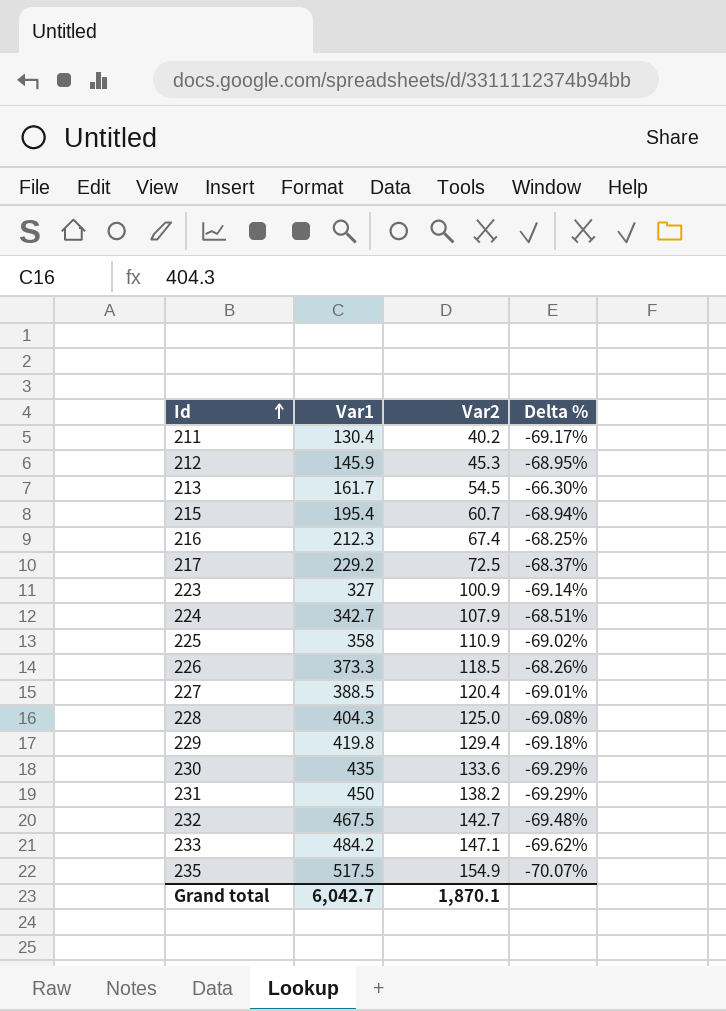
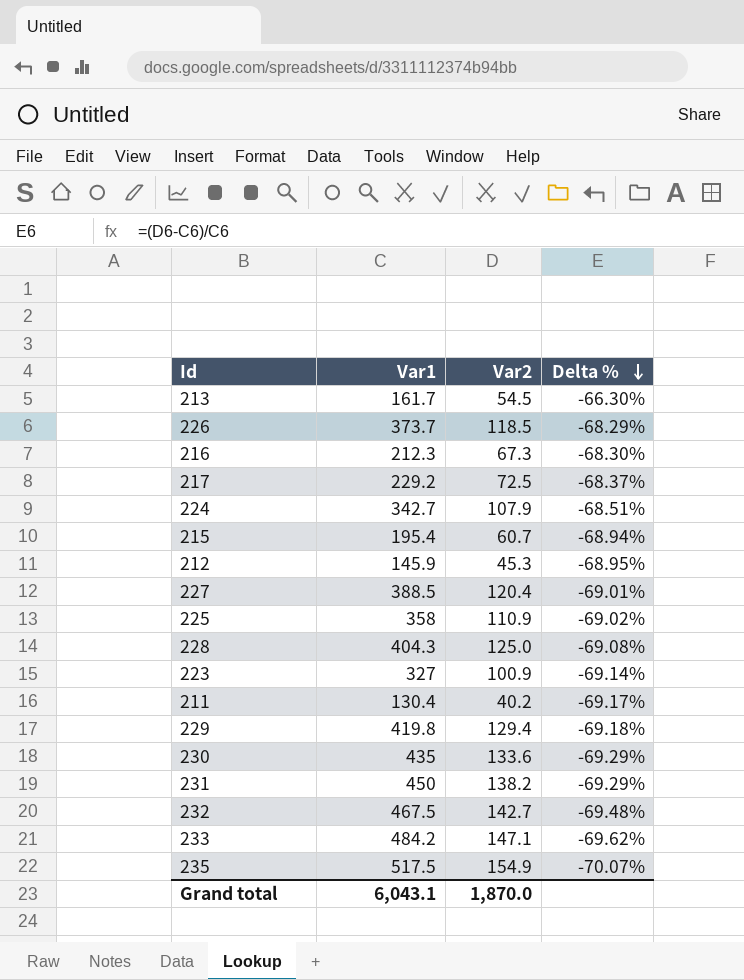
row order: Id ascending -> Delta % descending
226 | Var1: 373.3 -> 373.7
226 | Delta %: -68.26% -> -68.29%
216 | Var2: 67.4 -> 67.3
216 | Delta %: -68.25% -> -68.30%
Grand total | Var1: 6,042.7 -> 6,043.1
Grand total | Var2: 1,870.1 -> 1,870.0

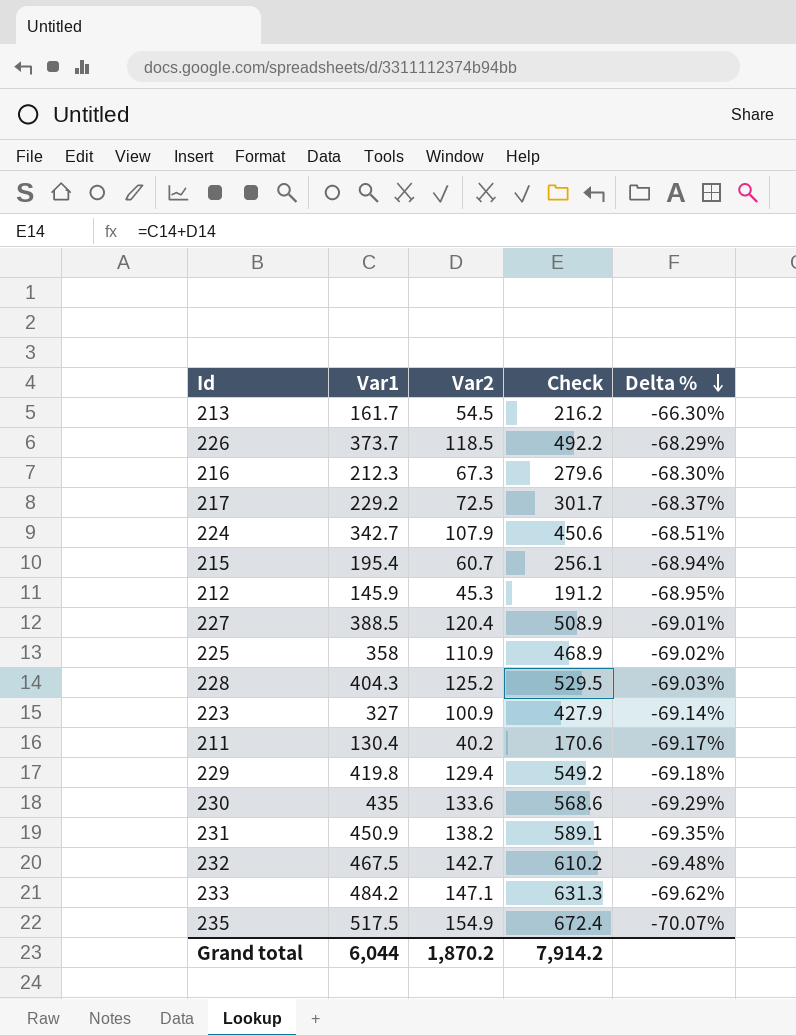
column Check | formula: none -> [Var1] + [Var2]
228 | Var2: 125.0 -> 125.2
228 | Delta %: -69.08% -> -69.03%
231 | Var1: 450 -> 450.9
231 | Delta %: -69.29% -> -69.35%
Grand total | Var1: 6,043.1 -> 6,044
Grand total | Var2: 1,870.0 -> 1,870.2

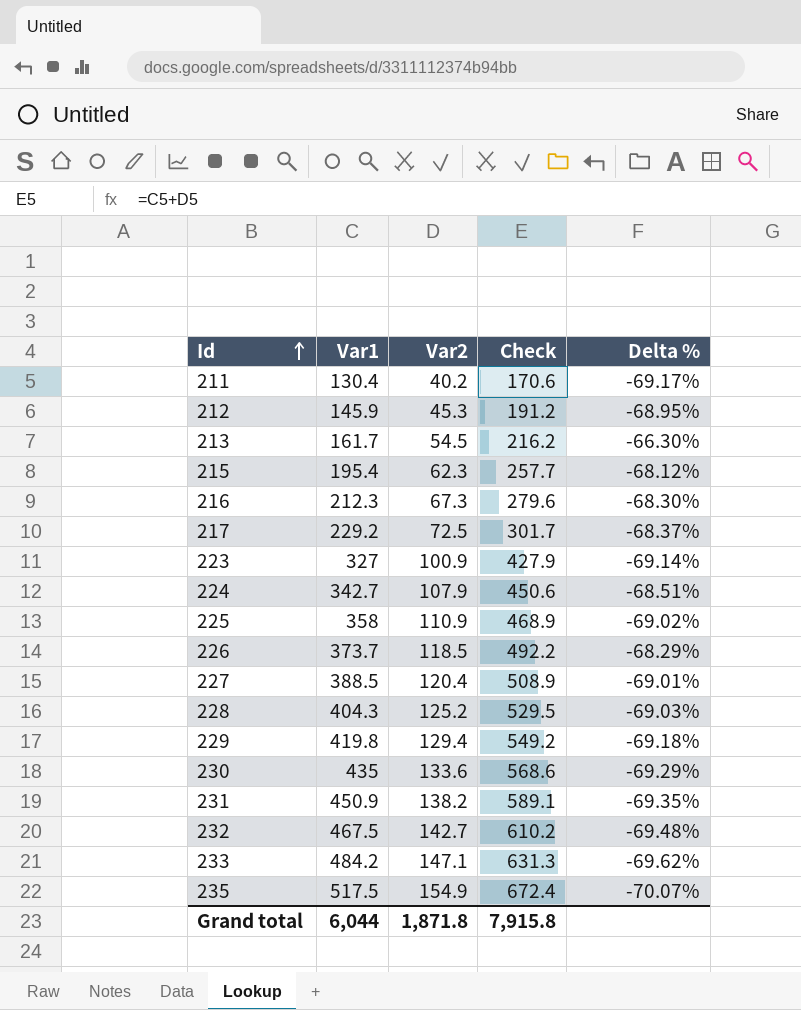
row order: Delta % descending -> Id ascending
215 | Var2: 60.7 -> 62.3
215 | Check: 256.1 -> 257.7
215 | Delta %: -68.94% -> -68.12%
Grand total | Var2: 1,870.2 -> 1,871.8
Grand total | Check: 7,914.2 -> 7,915.8

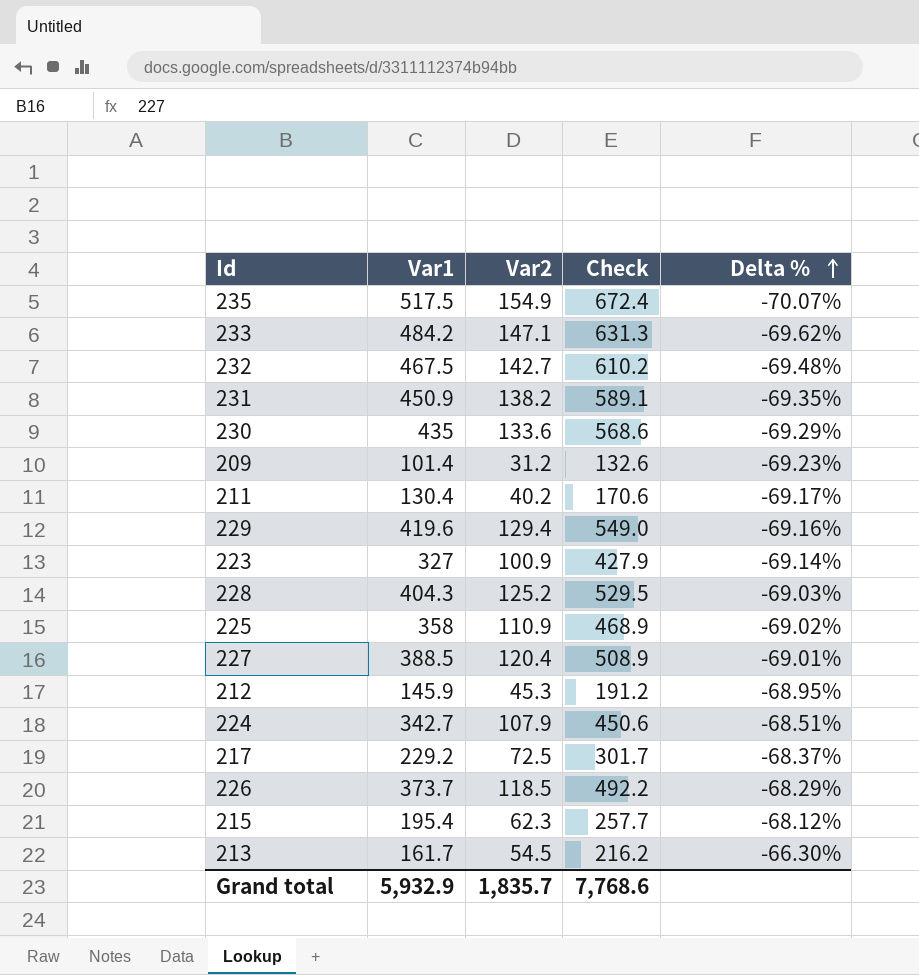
row order: Id ascending -> Delta % ascending
row 216: 212.3 | 67.3 | 279.6 | -68.30% -> none
row 209: none -> 101.4 | 31.2 | 132.6 | -69.23%
229 | Var1: 419.8 -> 419.6
229 | Check: 549.2 -> 549.0
229 | Delta %: -69.18% -> -69.16%
Grand total | Var1: 6,044 -> 5,932.9
Grand total | Var2: 1,871.8 -> 1,835.7
Grand total | Check: 7,915.8 -> 7,768.6

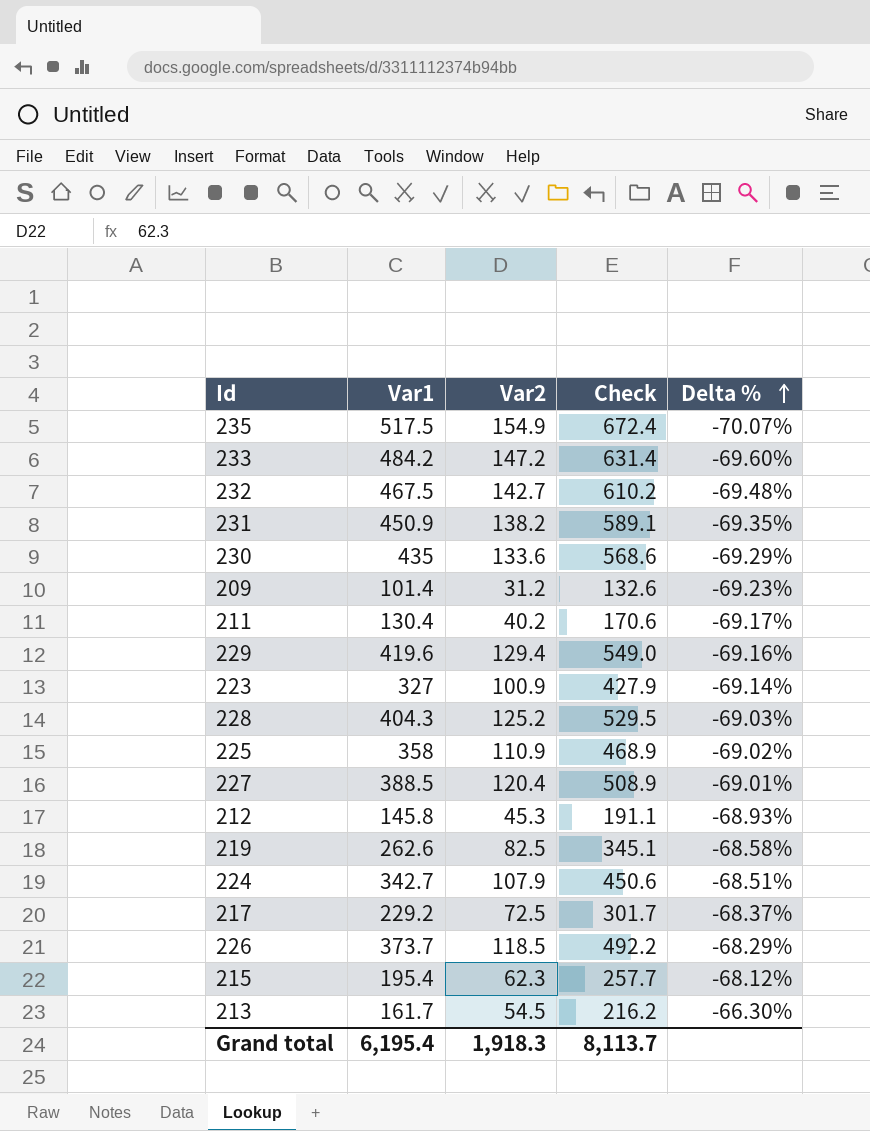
233 | Var2: 147.1 -> 147.2
233 | Check: 631.3 -> 631.4
233 | Delta %: -69.62% -> -69.60%
212 | Var1: 145.9 -> 145.8
212 | Check: 191.2 -> 191.1
212 | Delta %: -68.95% -> -68.93%
row 219: none -> 262.6 | 82.5 | 345.1 | -68.58%
Grand total | Var1: 5,932.9 -> 6,195.4
Grand total | Var2: 1,835.7 -> 1,918.3
Grand total | Check: 7,768.6 -> 8,113.7

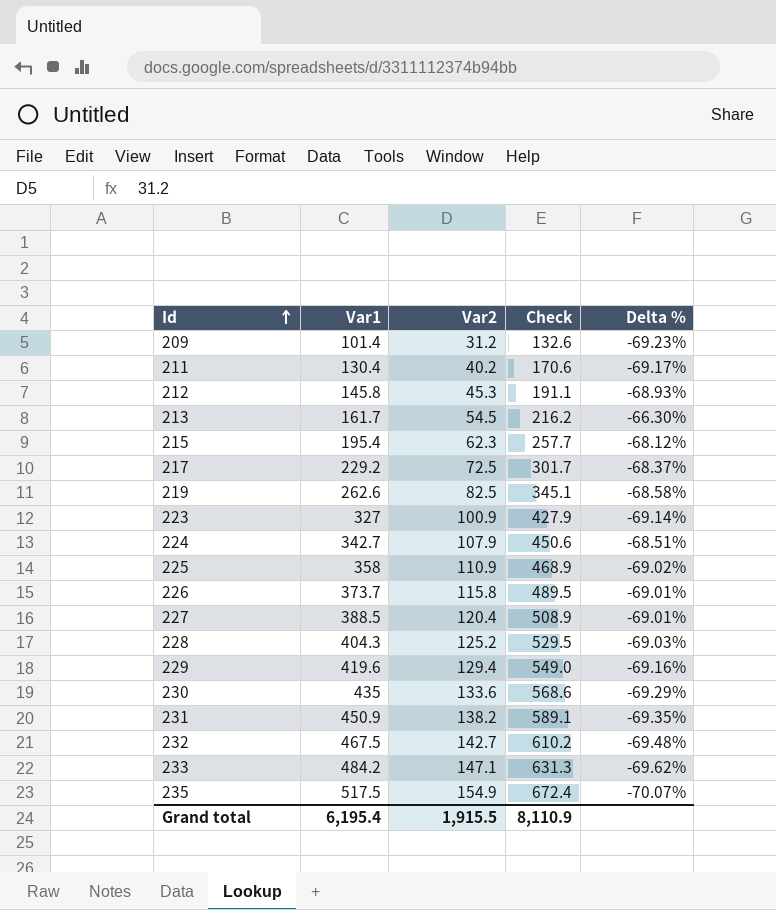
row order: Delta % ascending -> Id ascending
226 | Var2: 118.5 -> 115.8
226 | Check: 492.2 -> 489.5
226 | Delta %: -68.29% -> -69.01%
233 | Var2: 147.2 -> 147.1
233 | Check: 631.4 -> 631.3
233 | Delta %: -69.60% -> -69.62%
Grand total | Var2: 1,918.3 -> 1,915.5
Grand total | Check: 8,113.7 -> 8,110.9

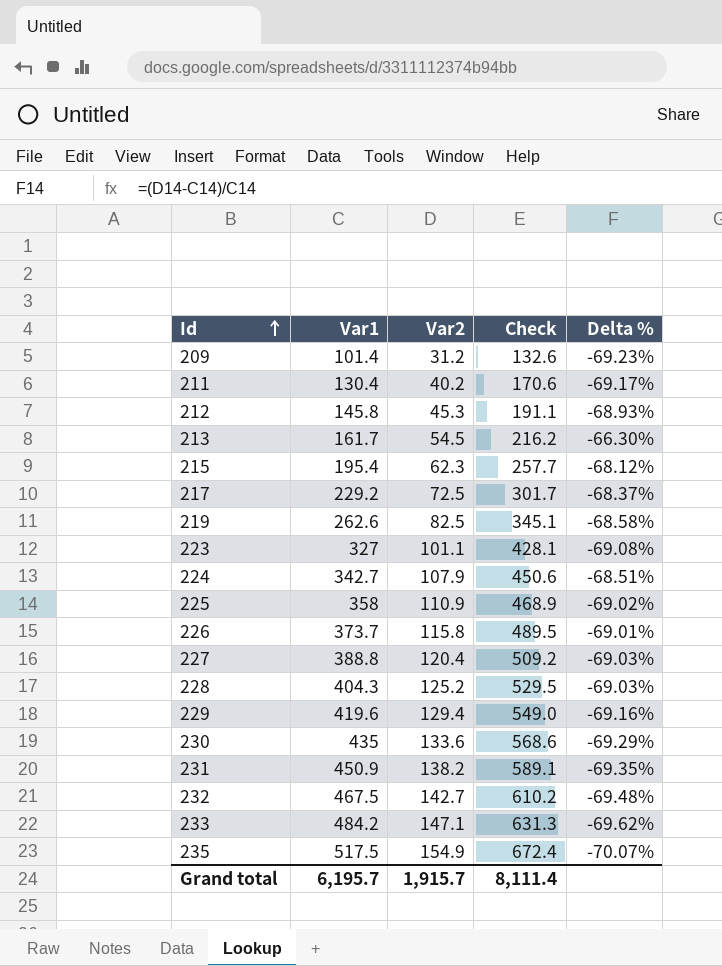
223 | Var2: 100.9 -> 101.1
223 | Check: 427.9 -> 428.1
223 | Delta %: -69.14% -> -69.08%
227 | Var1: 388.5 -> 388.8
227 | Check: 508.9 -> 509.2
227 | Delta %: -69.01% -> -69.03%
Grand total | Var1: 6,195.4 -> 6,195.7
Grand total | Var2: 1,915.5 -> 1,915.7
Grand total | Check: 8,110.9 -> 8,111.4

